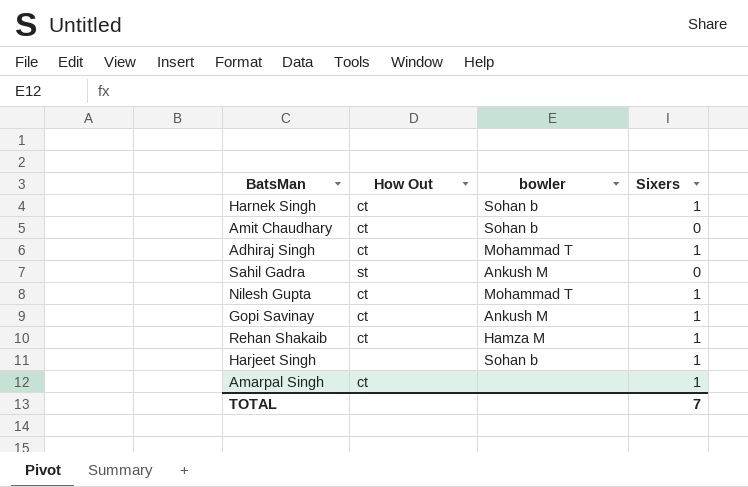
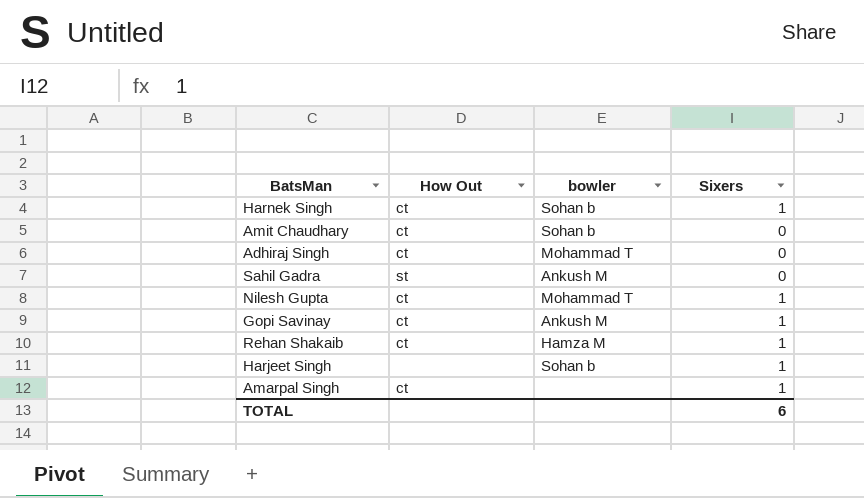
Adhiraj Singh | Sixers: 1 -> 0
TOTAL | Sixers: 7 -> 6

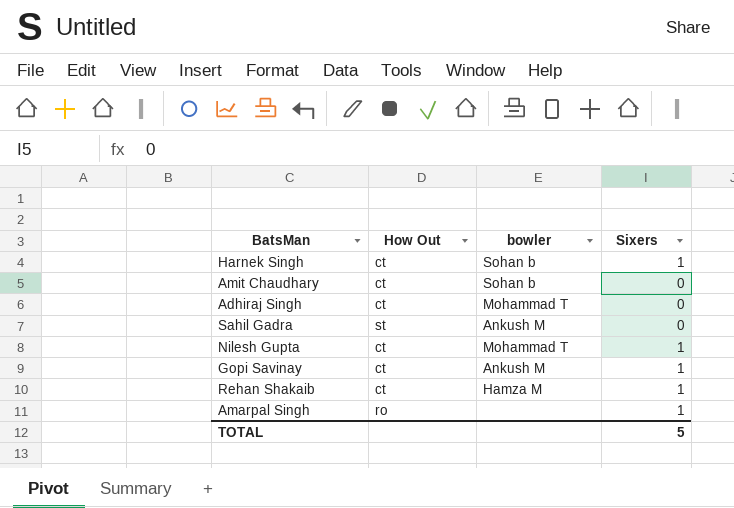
row Harjeet Singh: none | Sohan b | 1 -> none
Amarpal Singh | How Out: ct -> ro
TOTAL | Sixers: 6 -> 5

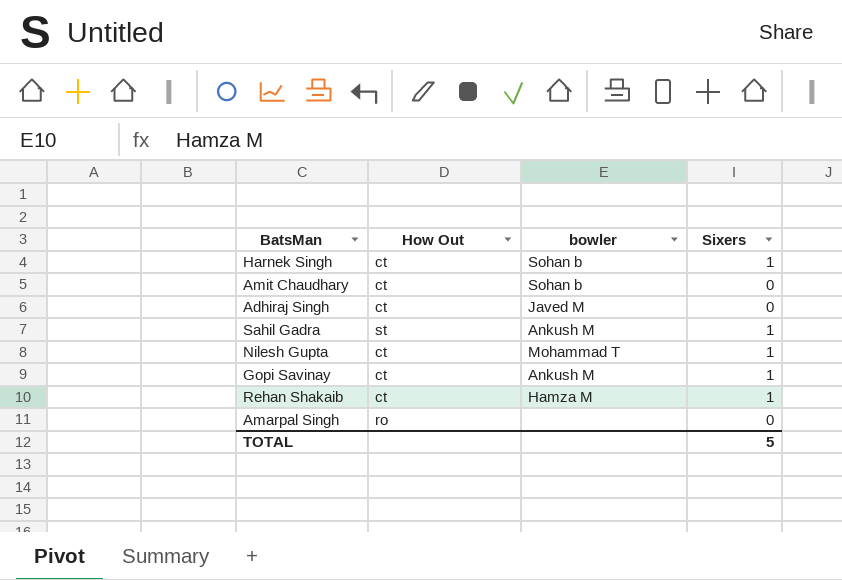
Adhiraj Singh | bowler: Mohammad T -> Javed M
Sahil Gadra | Sixers: 0 -> 1
Amarpal Singh | Sixers: 1 -> 0

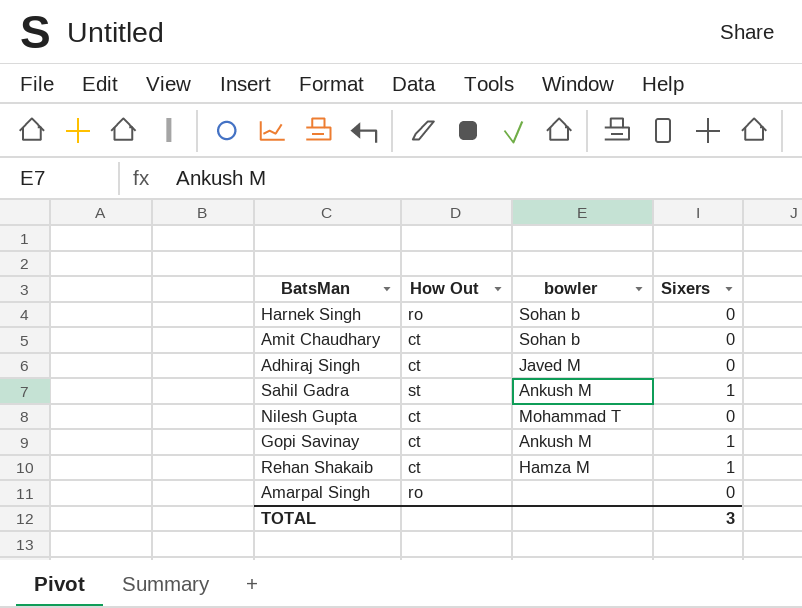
Harnek Singh | How Out: ct -> ro
Harnek Singh | Sixers: 1 -> 0
Nilesh Gupta | Sixers: 1 -> 0
TOTAL | Sixers: 5 -> 3

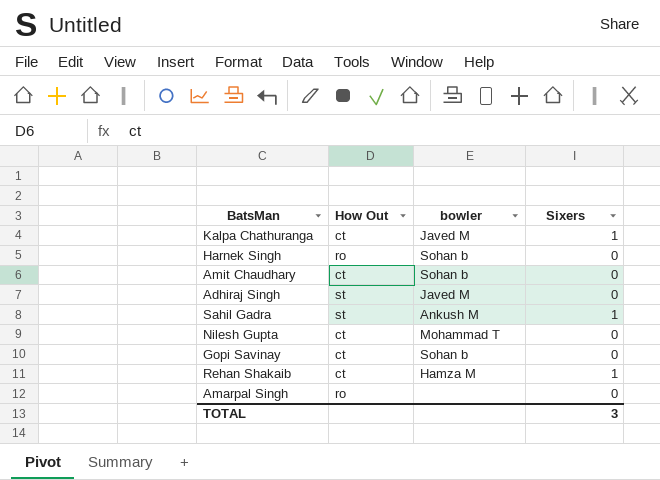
row Kalpa Chathuranga: none -> ct | Javed M | 1
Adhiraj Singh | How Out: ct -> st
Gopi Savinay | bowler: Ankush M -> Sohan b
Gopi Savinay | Sixers: 1 -> 0

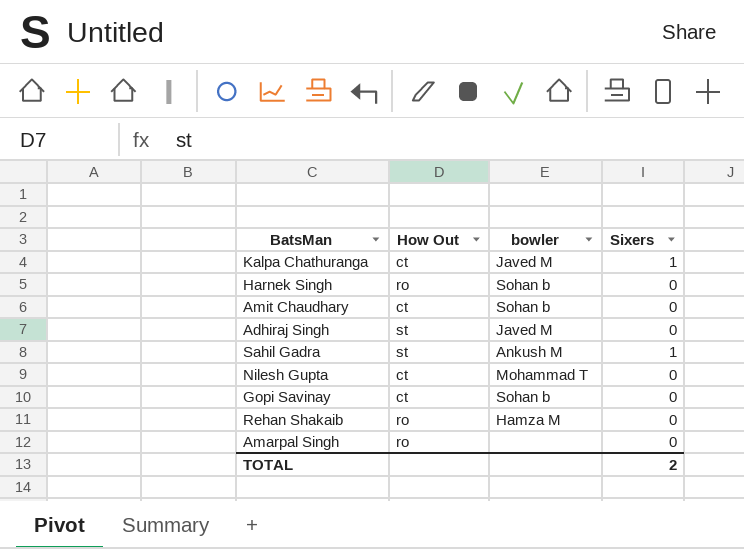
Rehan Shakaib | How Out: ct -> ro
Rehan Shakaib | Sixers: 1 -> 0
TOTAL | Sixers: 3 -> 2

